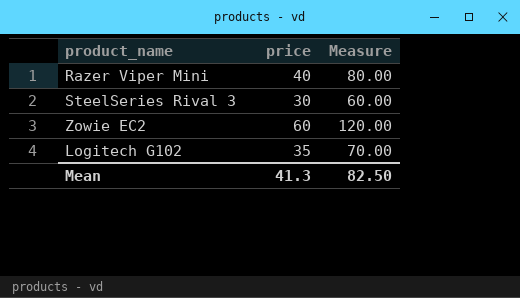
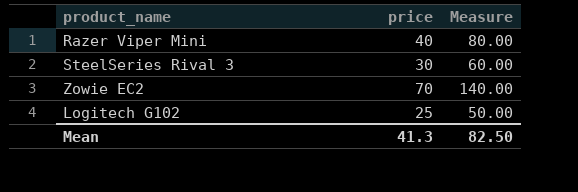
Zowie EC2 | price: 60 -> 70
Zowie EC2 | Measure: 120.00 -> 140.00
Logitech G102 | price: 35 -> 25
Logitech G102 | Measure: 70.00 -> 50.00

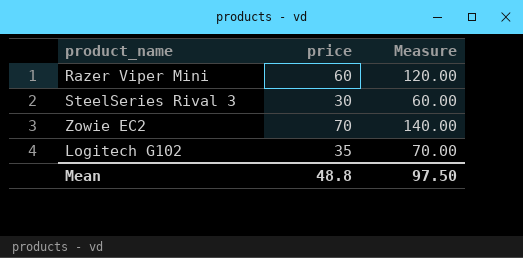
Razer Viper Mini | price: 40 -> 60
Razer Viper Mini | Measure: 80.00 -> 120.00
Logitech G102 | price: 25 -> 35
Logitech G102 | Measure: 50.00 -> 70.00
Mean | price: 41.3 -> 48.8
Mean | Measure: 82.50 -> 97.50

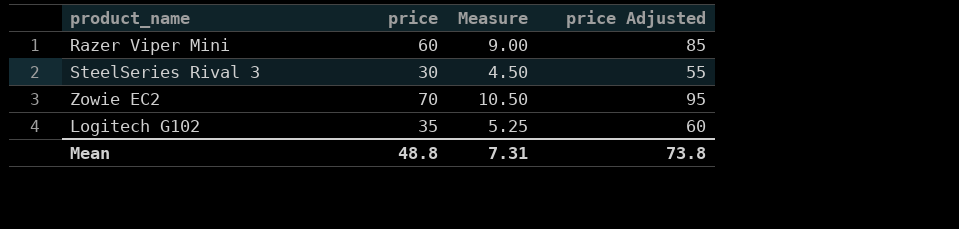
column Measure | formula: [price] * 2 -> [price] * 0.15
column price Adjusted | formula: none -> [price] + 25
Mean | Measure: 97.50 -> 7.31

